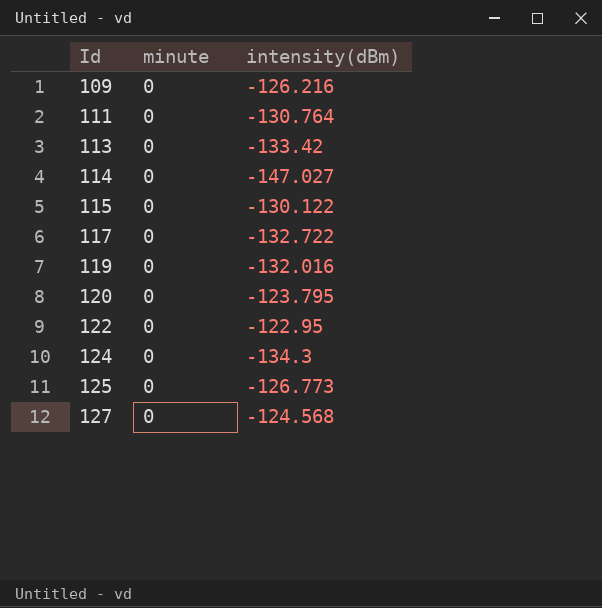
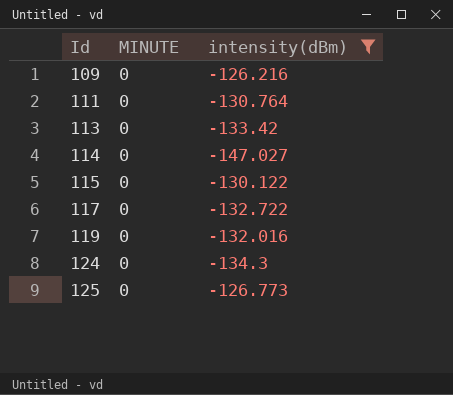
filter: none -> intensity(dBm) <= -126.216
column name: minute -> MINUTE

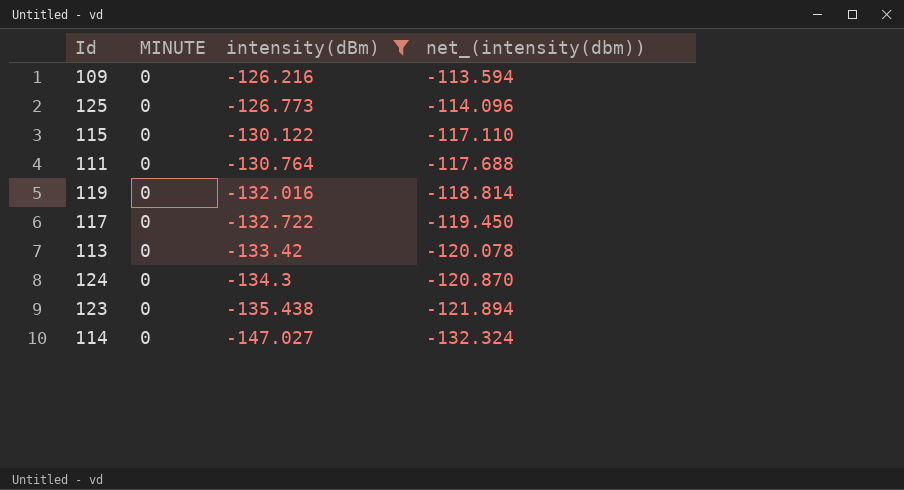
row order: Id ascending -> intensity(dBm) descending
column net_(intensity(dbm)) | formula: none -> [intensity(dBm)] * 0.9
row 123: none -> 0 | -135.438 | -121.894

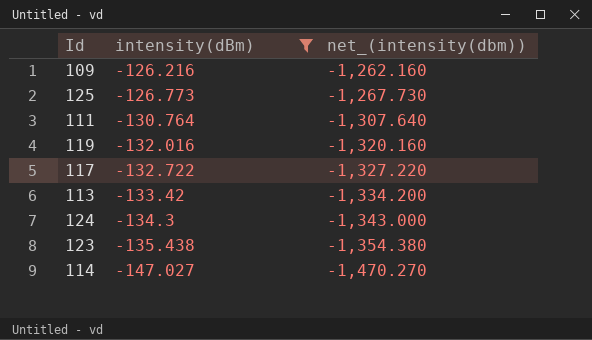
column MINUTE | position: 2 -> none
column net_(intensity(dbm)) | formula: [intensity(dBm)] * 0.9 -> [intensity(dBm)] * 10
row 115: 0 | -130.122 | -117.110 -> none

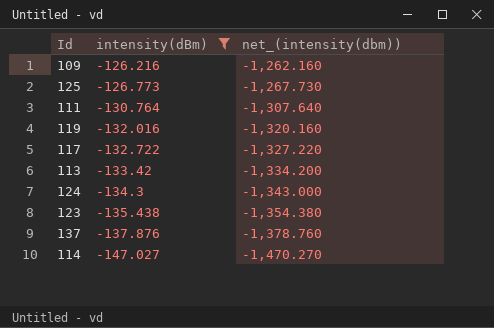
row 137: none -> -137.876 | -1,378.760

